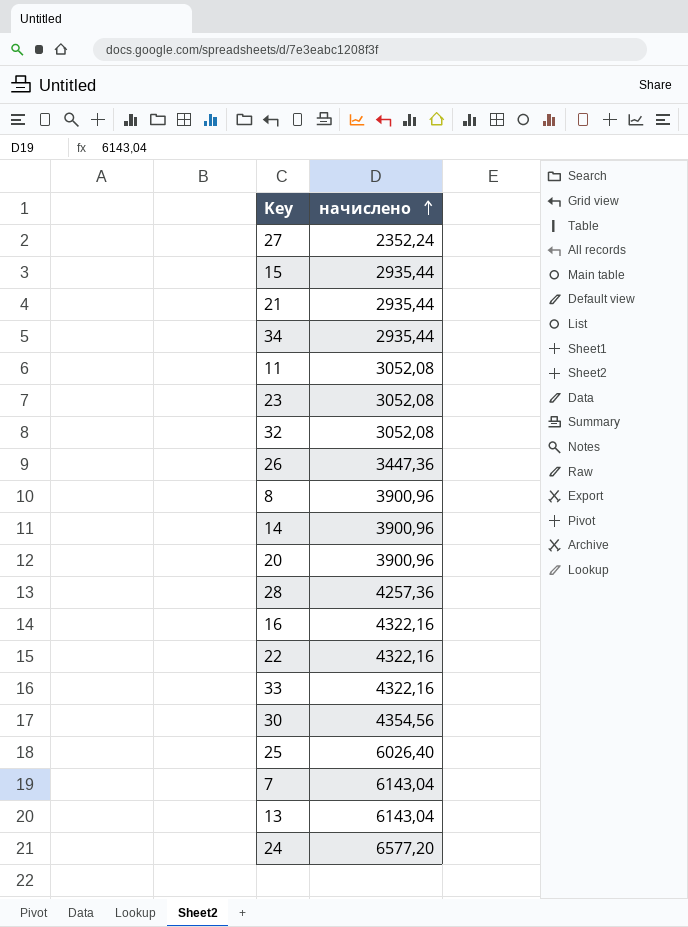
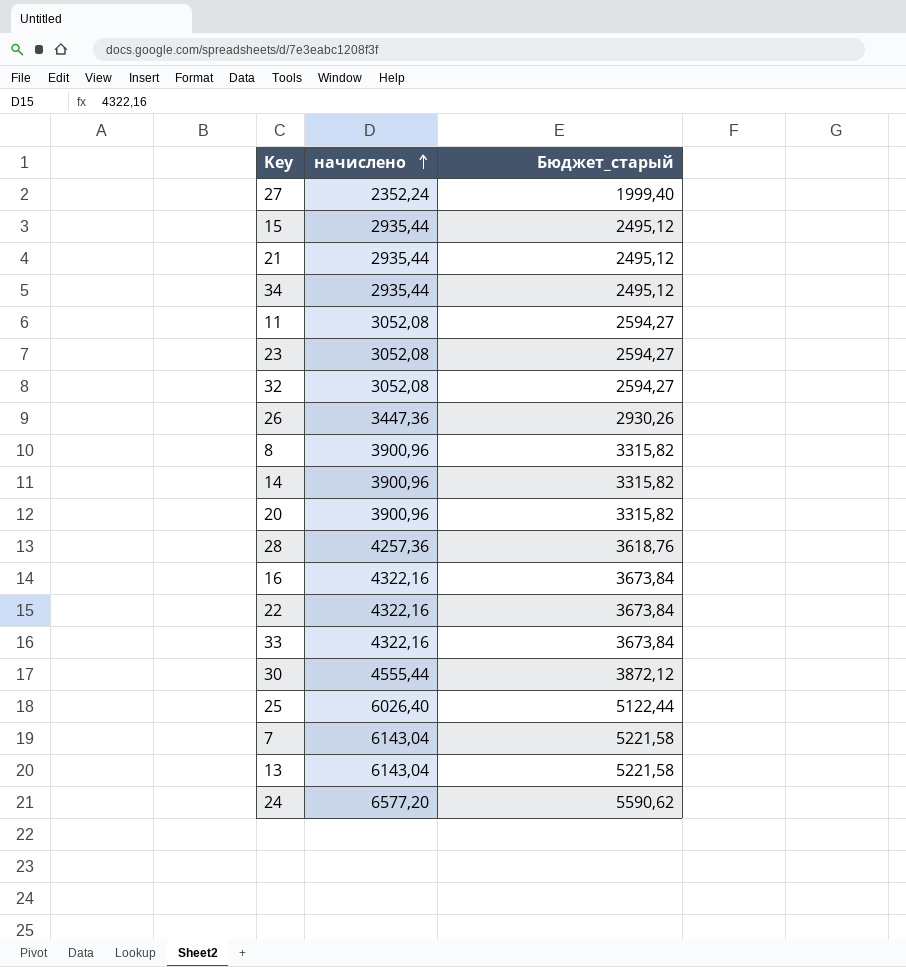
column Бюджет_старый | formula: none -> [начислено] * 0,85
30 | начислено: 4354,56 -> 4555,44

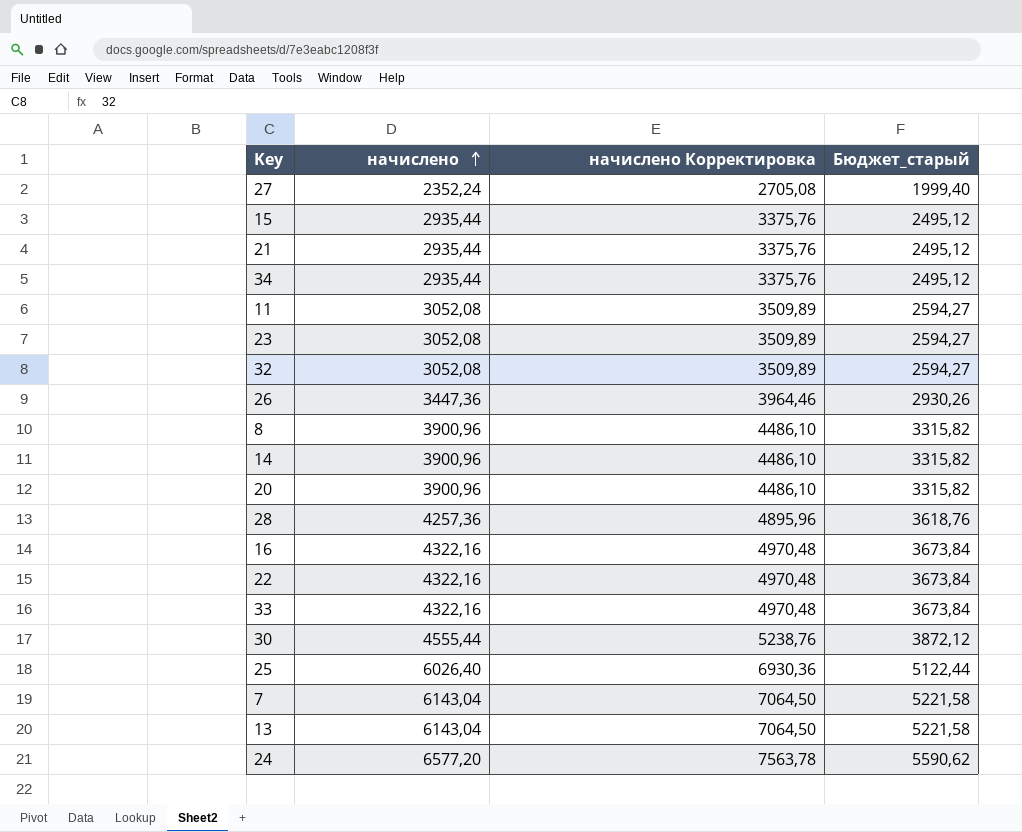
column начислено Корректировка | formula: none -> [начислено] * 1,15

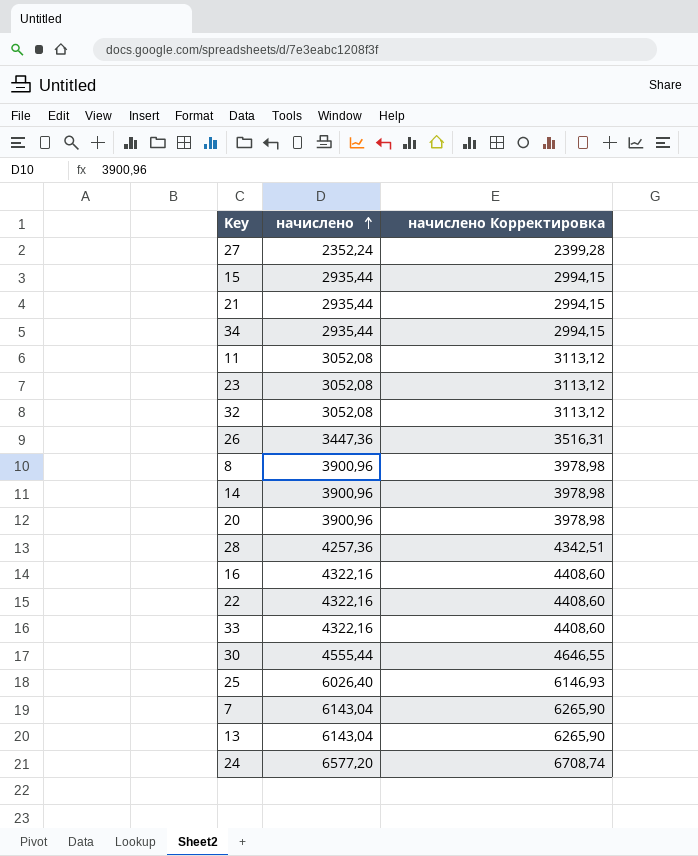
column Бюджет_старый | formula: [начислено] * 0,85 -> none
column начислено Корректировка | formula: [начислено] * 1,15 -> [начислено] * 1,02

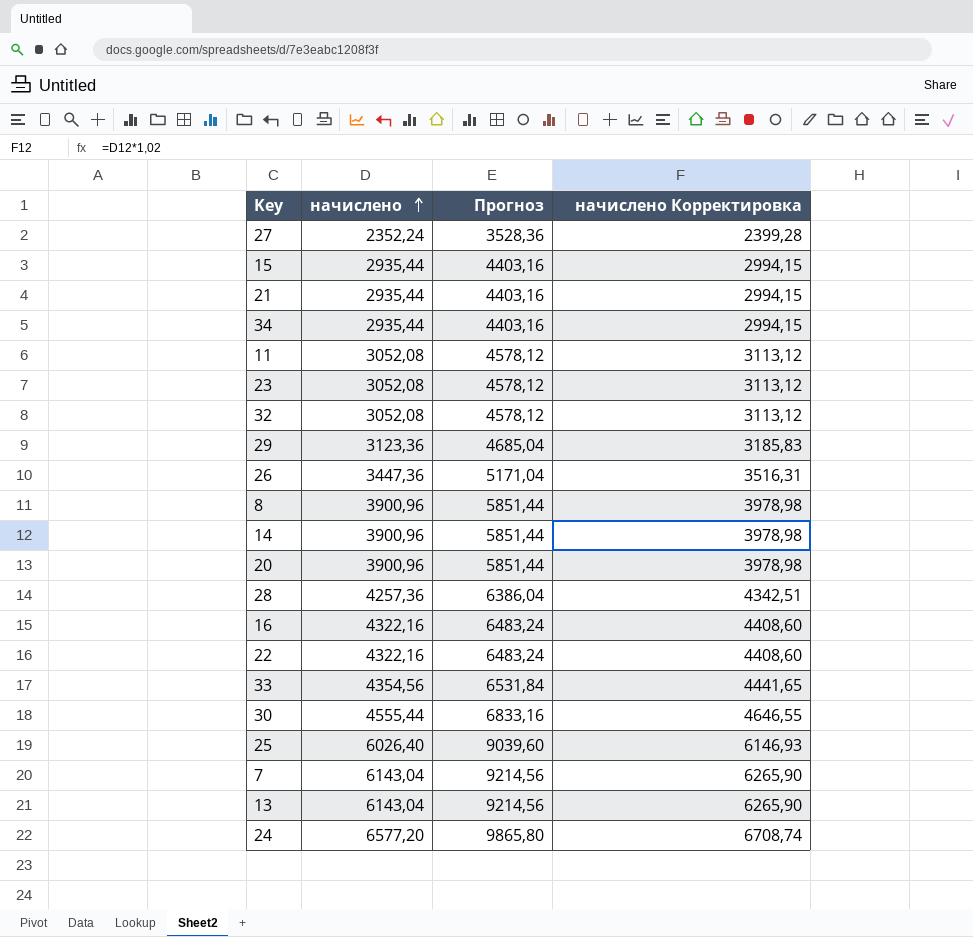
column Прогноз | formula: none -> [начислено] * 1,5
row 29: none -> 3123,36 | 4685,04 | 3185,83
33 | начислено: 4322,16 -> 4354,56
33 | начислено Корректировка: 4408,60 -> 4441,65

